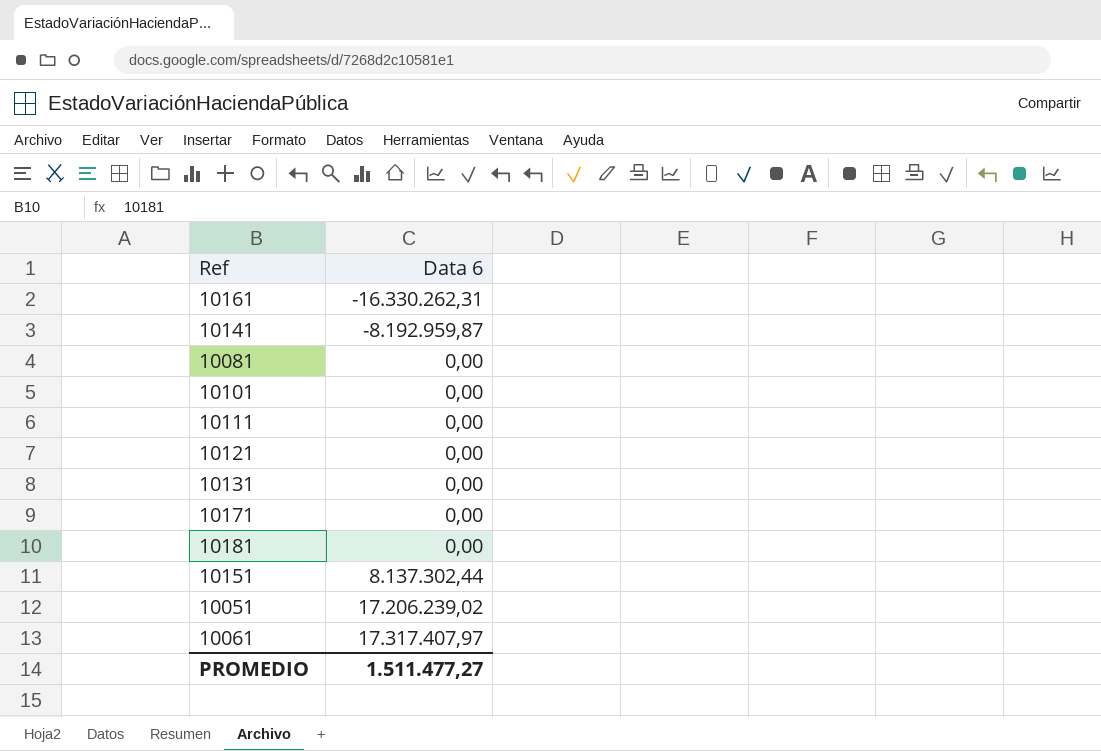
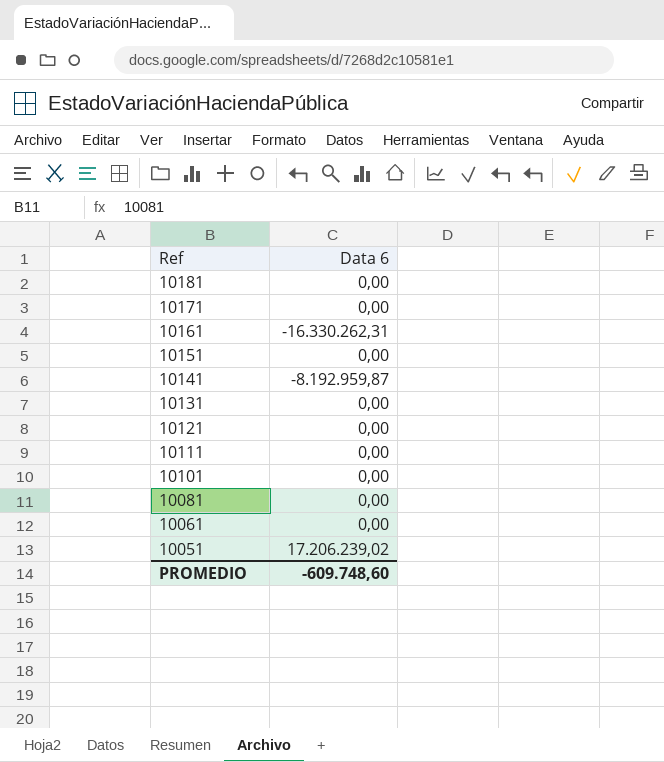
row order: Data 6 ascending -> Ref descending
10151 | Data 6: 8.137.302,44 -> 0,00
10061 | Data 6: 17.317.407,97 -> 0,00
PROMEDIO | Data 6: 1.511.477,27 -> -609.748,60

